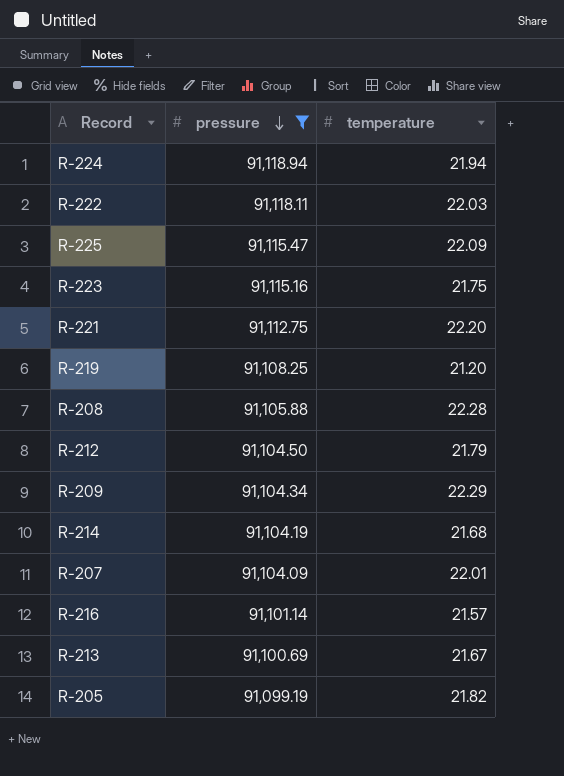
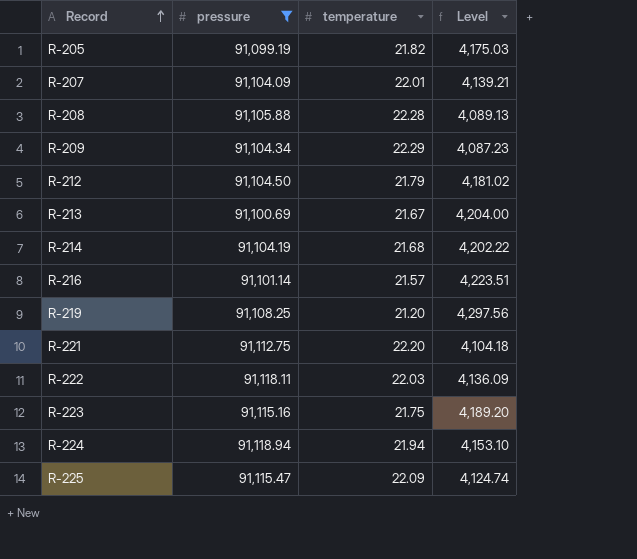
row order: pressure descending -> Record ascending
column Level | formula: none -> [pressure] / [temperature]

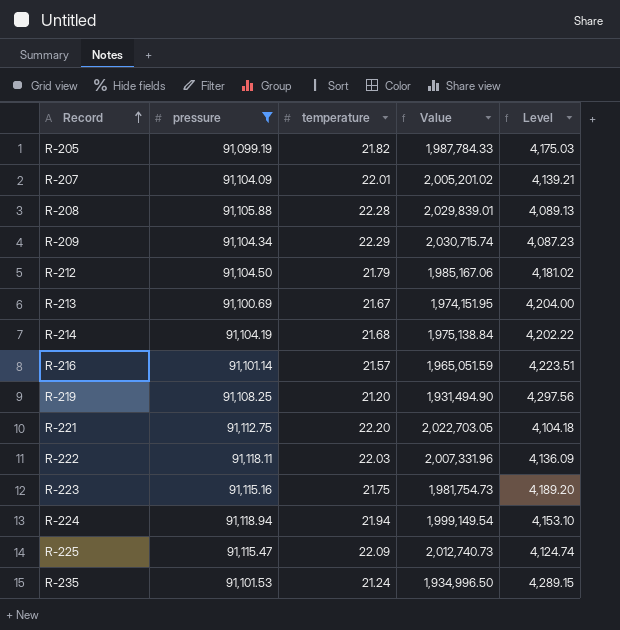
column Value | formula: none -> [pressure] * [temperature]
row R-235: none -> 91,101.53 | 21.24 | 1,934,996.50 | 4,289.15

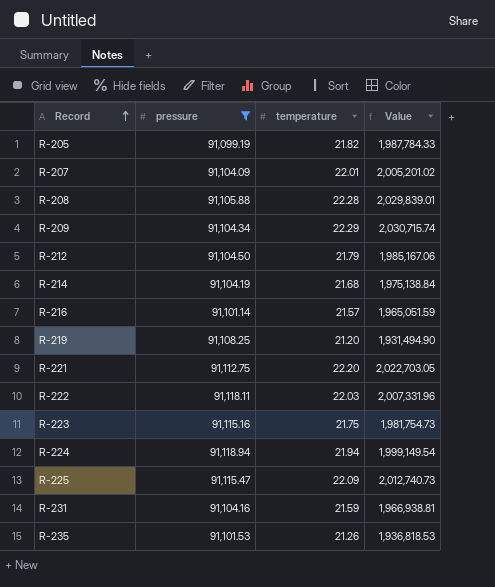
column Level | formula: [pressure] / [temperature] -> none
row R-213: 91,100.69 | 21.67 | 1,974,151.95 | 4,204.00 -> none
row R-231: none -> 91,104.16 | 21.59 | 1,966,938.81
R-235 | temperature: 21.24 -> 21.26
R-235 | Value: 1,934,996.50 -> 1,936,818.53

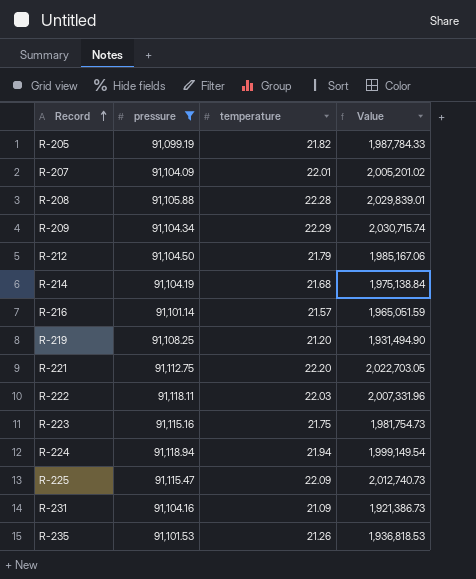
R-231 | temperature: 21.59 -> 21.09
R-231 | Value: 1,966,938.81 -> 1,921,386.73

